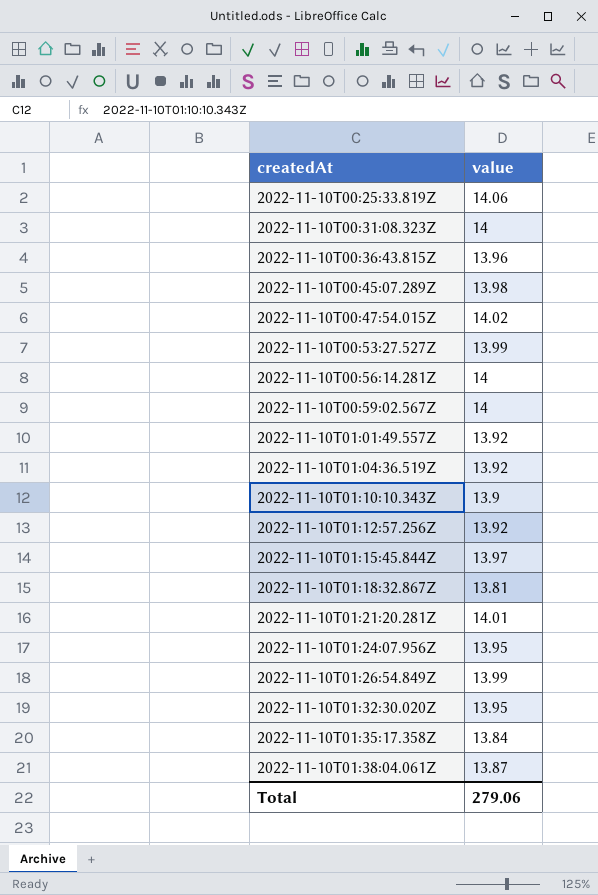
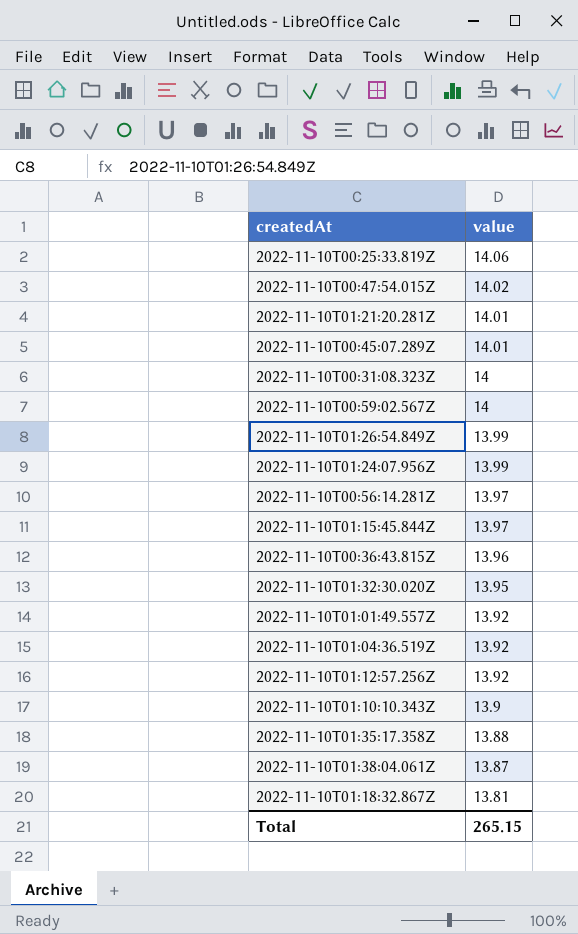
row order: createdAt ascending -> value descending
row 2022-11-10T00:53:27.527Z: 13.99 -> none
2022-11-10T00:45:07.289Z | value: 13.98 -> 14.01
2022-11-10T01:24:07.956Z | value: 13.95 -> 13.99
2022-11-10T00:56:14.281Z | value: 14 -> 13.97
2022-11-10T01:35:17.358Z | value: 13.84 -> 13.88
Total | value: 279.06 -> 265.15

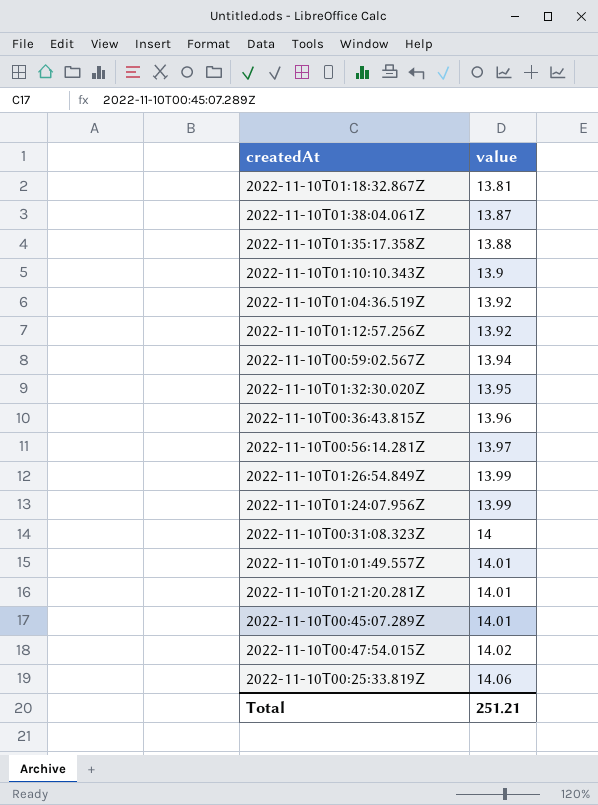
row order: value descending -> value ascending
row 2022-11-10T01:15:45.844Z: 13.97 -> none
2022-11-10T00:59:02.567Z | value: 14 -> 13.94
2022-11-10T01:01:49.557Z | value: 13.92 -> 14.01
Total | value: 265.15 -> 251.21

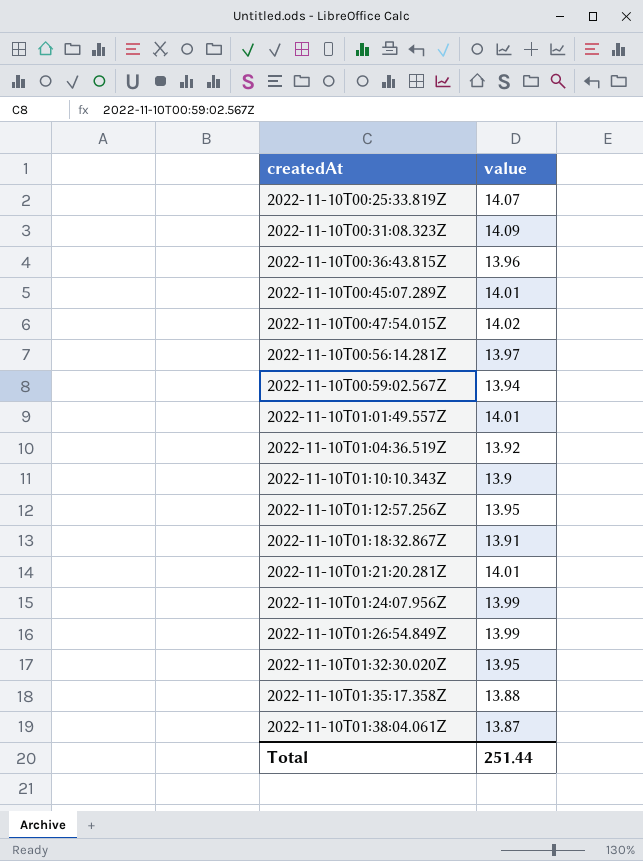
row order: value ascending -> createdAt ascending
2022-11-10T00:25:33.819Z | value: 14.06 -> 14.07
2022-11-10T00:31:08.323Z | value: 14 -> 14.09
2022-11-10T01:12:57.256Z | value: 13.92 -> 13.95
2022-11-10T01:18:32.867Z | value: 13.81 -> 13.91
Total | value: 251.21 -> 251.44

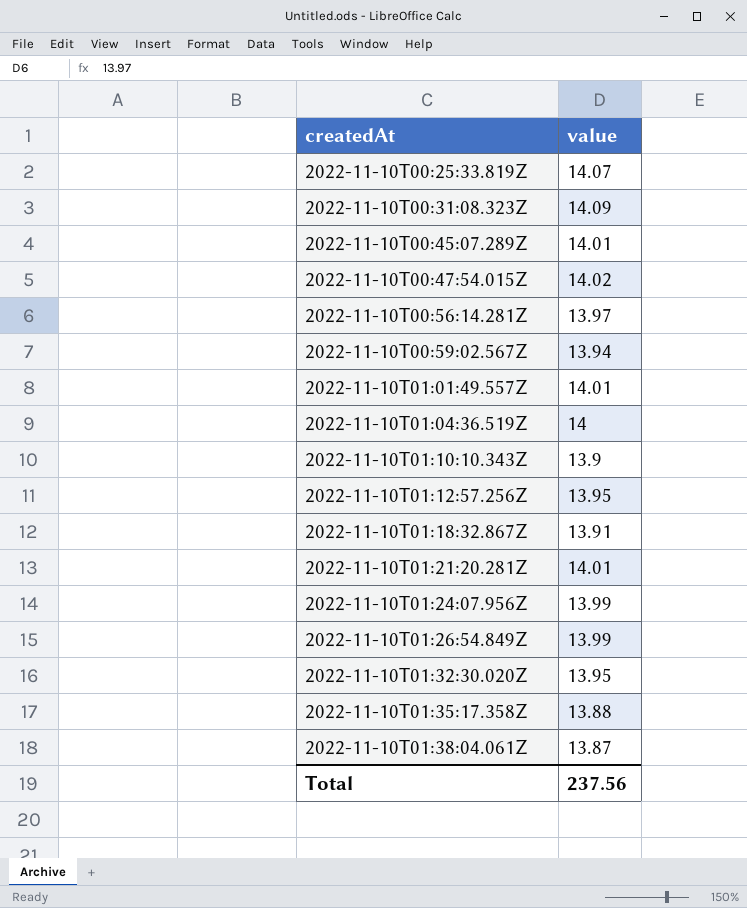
row 2022-11-10T00:36:43.815Z: 13.96 -> none
2022-11-10T01:04:36.519Z | value: 13.92 -> 14
Total | value: 251.44 -> 237.56

